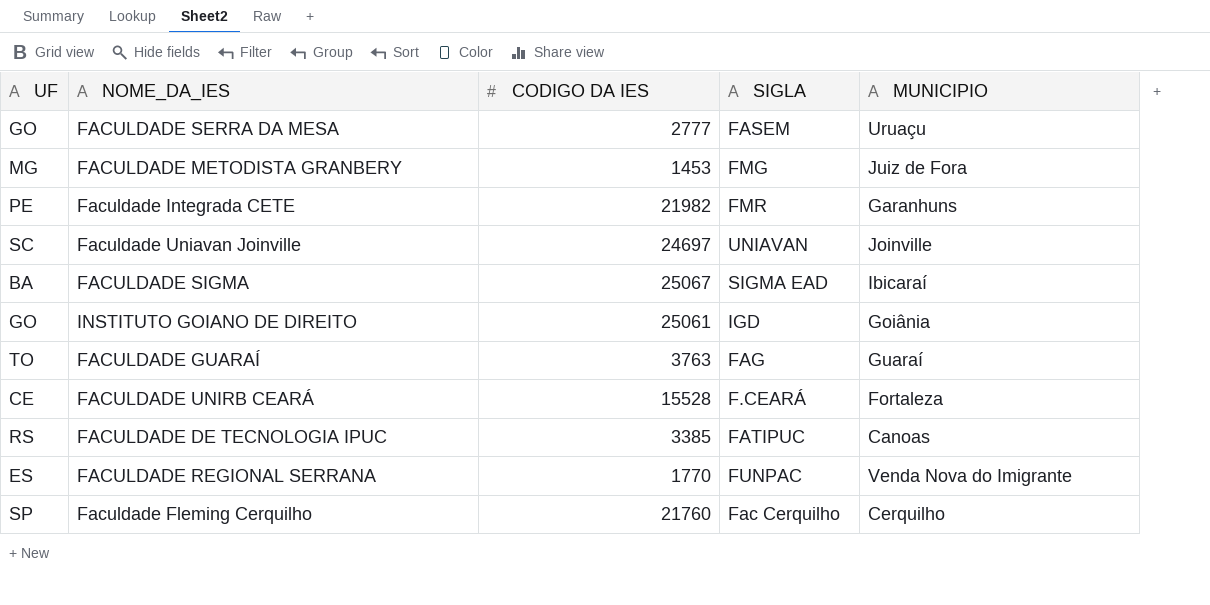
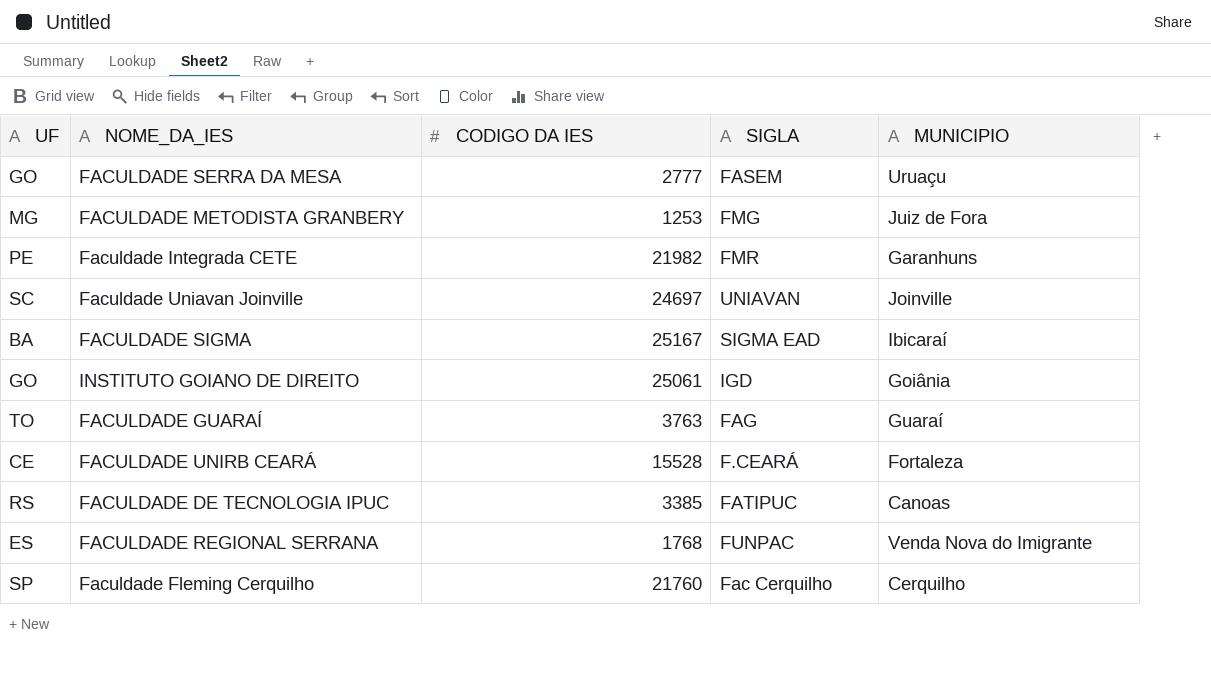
FACULDADE METODISTA GRANBERY | CODIGO DA IES: 1453 -> 1253
FACULDADE SIGMA | CODIGO DA IES: 25067 -> 25167
FACULDADE REGIONAL SERRANA | CODIGO DA IES: 1770 -> 1768

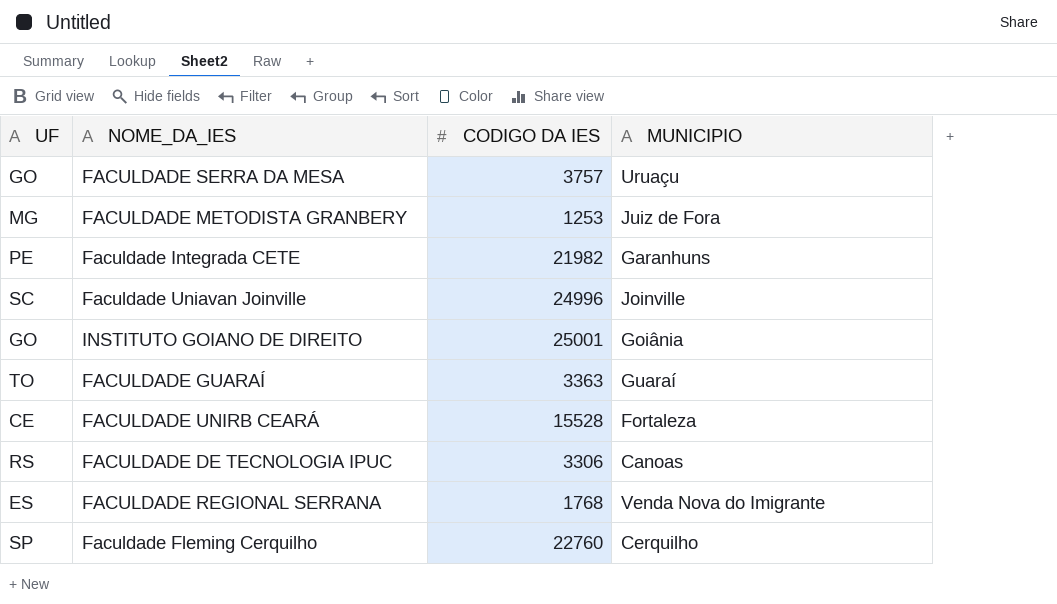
column SIGLA | position: 4 -> none
row FACULDADE SIGMA: BA | 25167 | SIGMA EAD | Ibicaraí -> none
FACULDADE SERRA DA MESA | CODIGO DA IES: 2777 -> 3757
Faculdade Uniavan Joinville | CODIGO DA IES: 24697 -> 24996
INSTITUTO GOIANO DE DIREITO | CODIGO DA IES: 25061 -> 25001
FACULDADE GUARAÍ | CODIGO DA IES: 3763 -> 3363
FACULDADE DE TECNOLOGIA IPUC | CODIGO DA IES: 3385 -> 3306
Faculdade Fleming Cerquilho | CODIGO DA IES: 21760 -> 22760

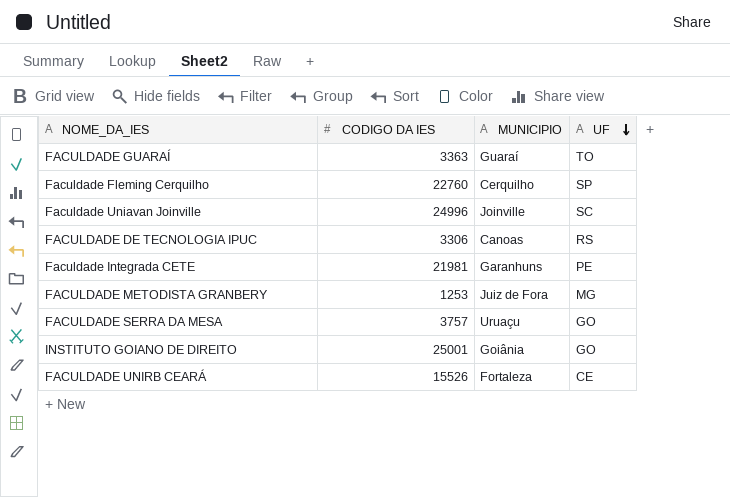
row order: none -> UF descending
column UF | position: 1 -> 4
row FACULDADE REGIONAL SERRANA: ES | 1768 | Venda Nova do Imigrante -> none
Faculdade Integrada CETE | CODIGO DA IES: 21982 -> 21981
FACULDADE UNIRB CEARÁ | CODIGO DA IES: 15528 -> 15526

